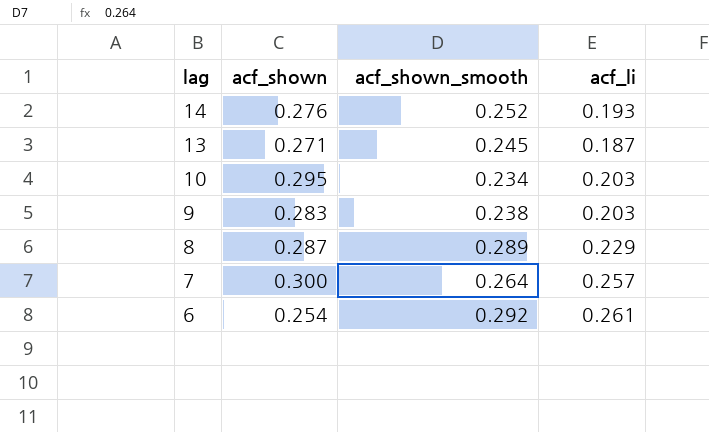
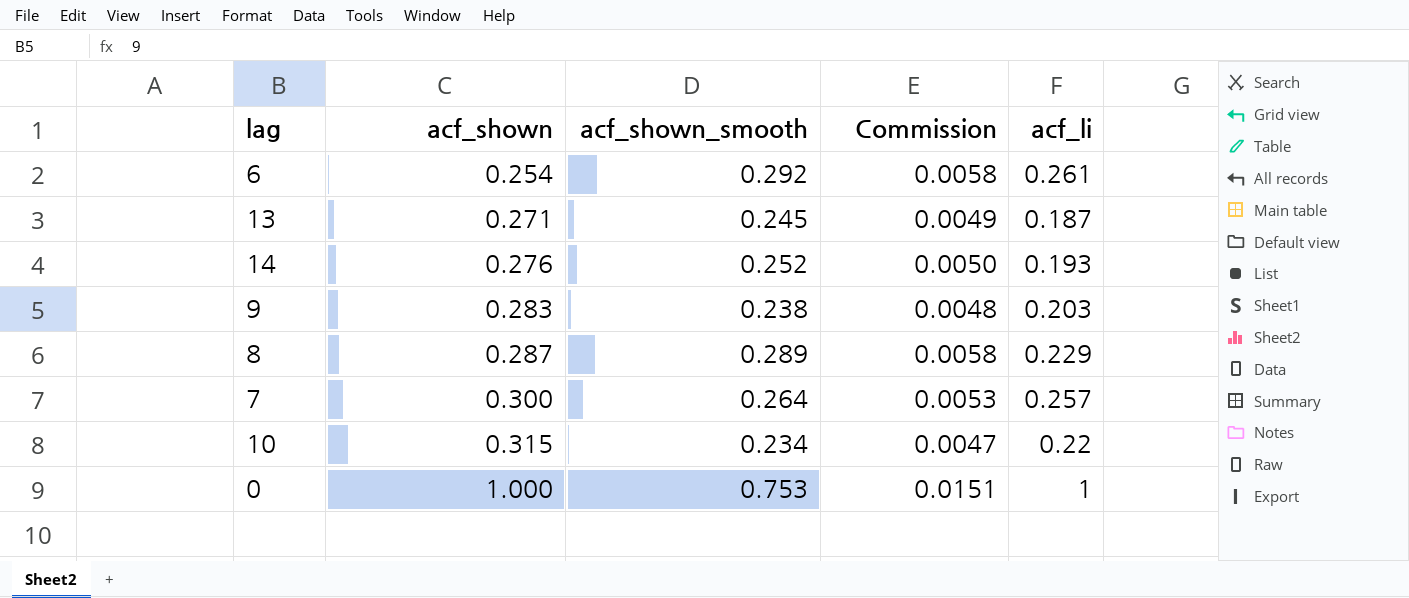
row order: lag descending -> acf_shown ascending
column Commission | formula: none -> [acf_shown_smooth] * 0.02
10 | acf_shown: 0.295 -> 0.315
10 | acf_li: 0.203 -> 0.22
row 0: none -> 1.000 | 0.753 | 0.0151 | 1

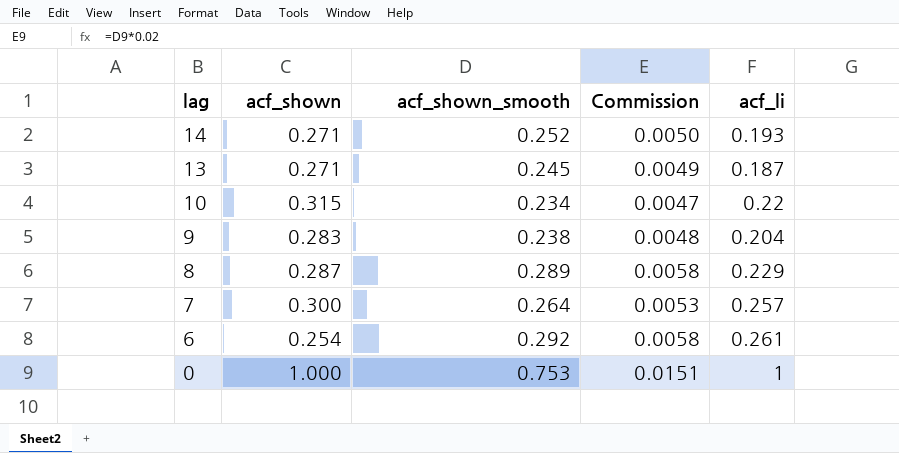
row order: acf_shown ascending -> lag descending
14 | acf_shown: 0.276 -> 0.271
9 | acf_li: 0.203 -> 0.204

